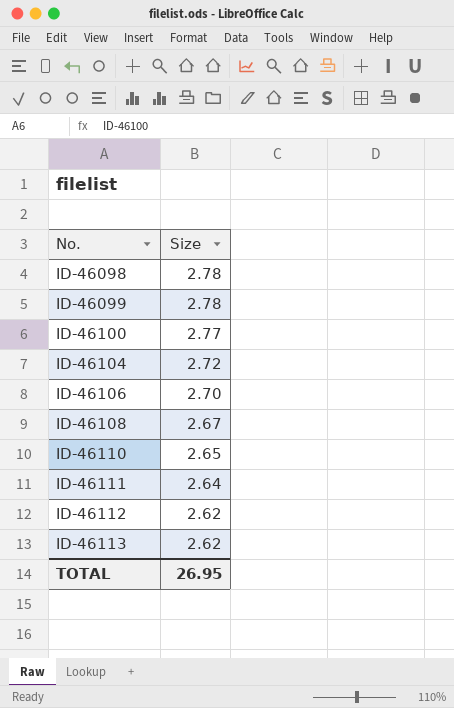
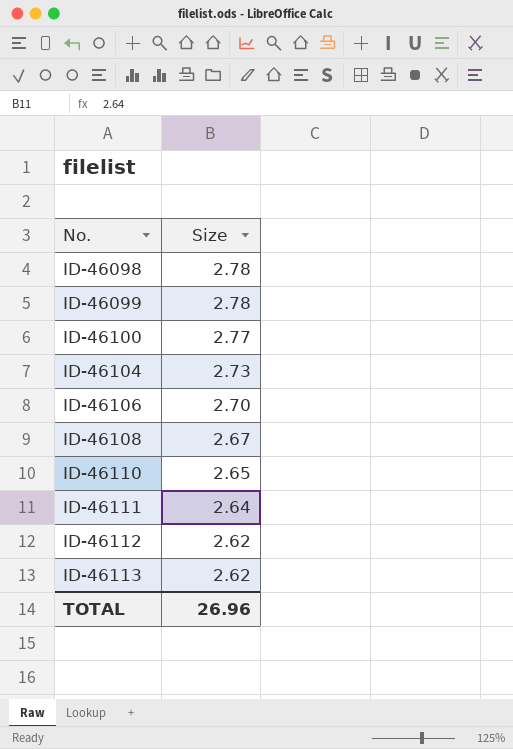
ID-46104 | Size: 2.72 -> 2.73
TOTAL | Size: 26.95 -> 26.96

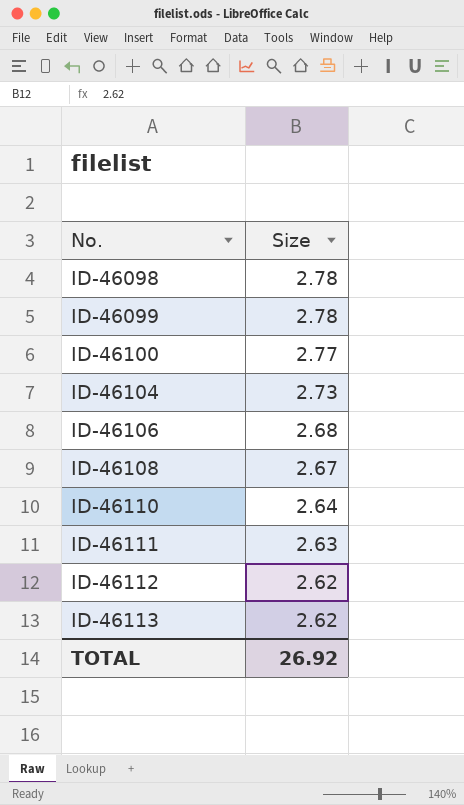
ID-46106 | Size: 2.70 -> 2.68
ID-46110 | Size: 2.65 -> 2.64
ID-46111 | Size: 2.64 -> 2.63
TOTAL | Size: 26.96 -> 26.92

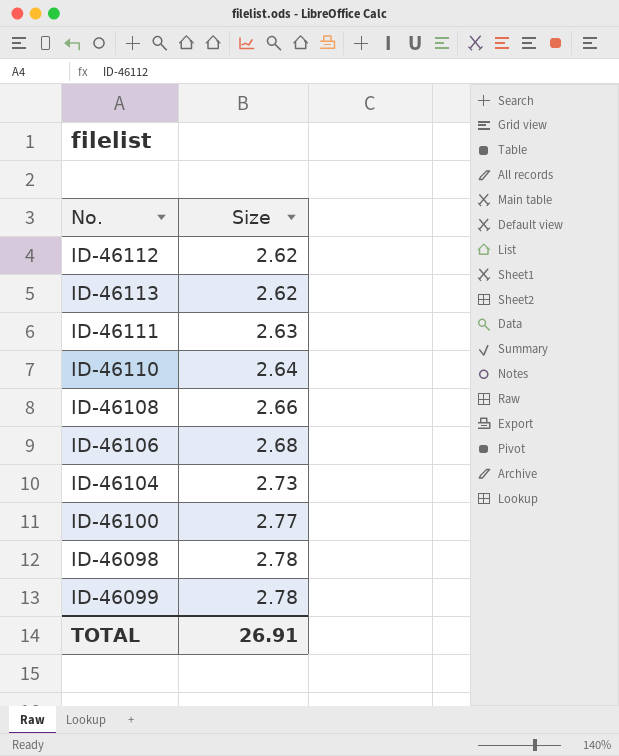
row order: No. ascending -> Size ascending
ID-46108 | Size: 2.67 -> 2.66
TOTAL | Size: 26.92 -> 26.91

